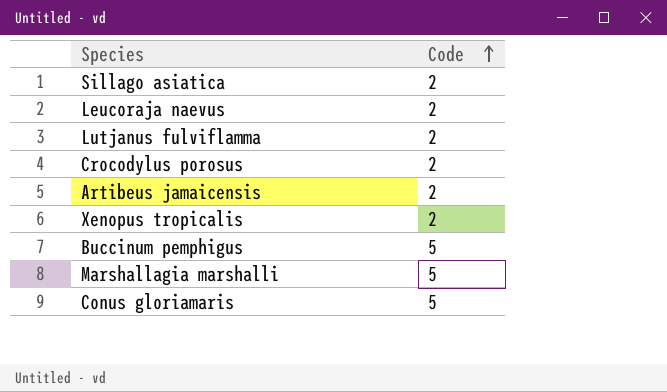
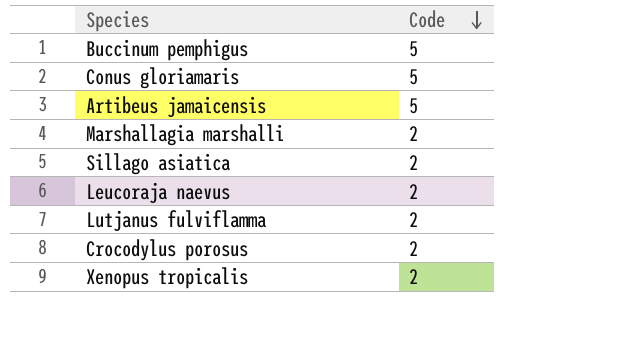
row order: Code ascending -> Code descending
Artibeus jamaicensis | Code: 2 -> 5
Marshallagia marshalli | Code: 5 -> 2

